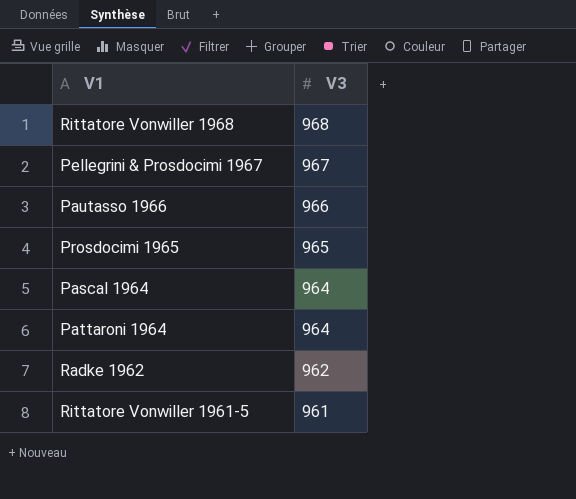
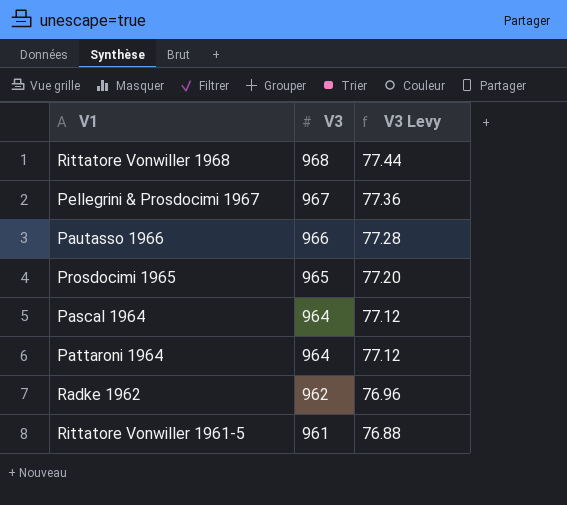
column V3 Levy | formula: none -> [V3] * 0.08

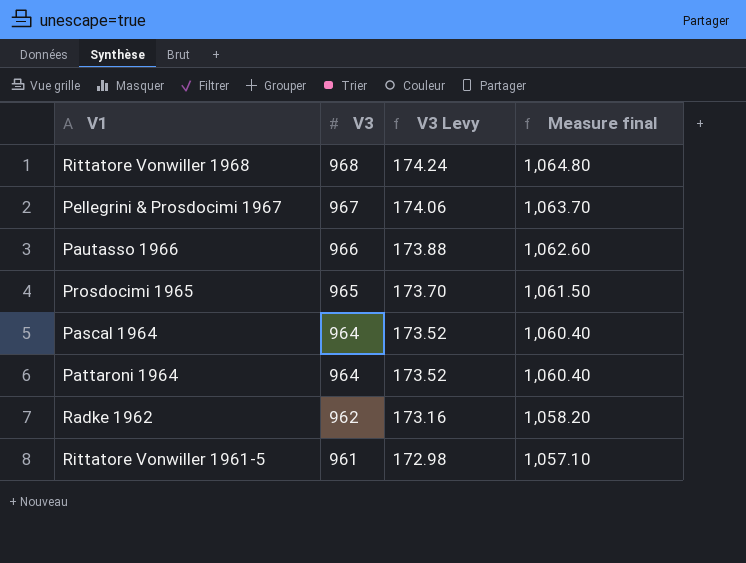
column V3 Levy | formula: [V3] * 0.08 -> [V3] * 0.18
column Measure final | formula: none -> [V3] * 1.1

